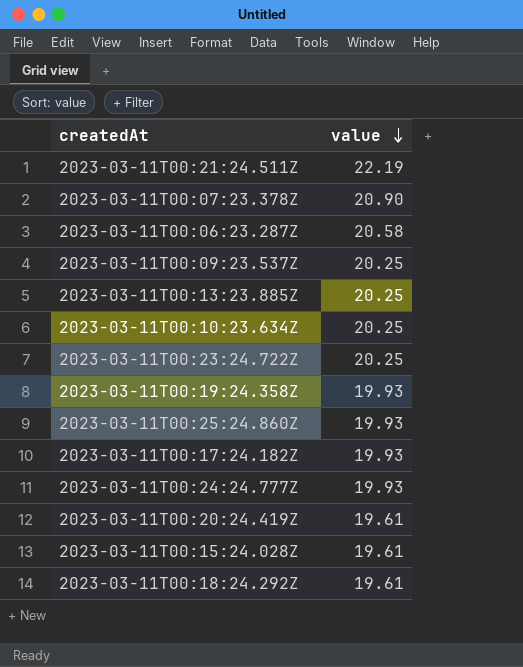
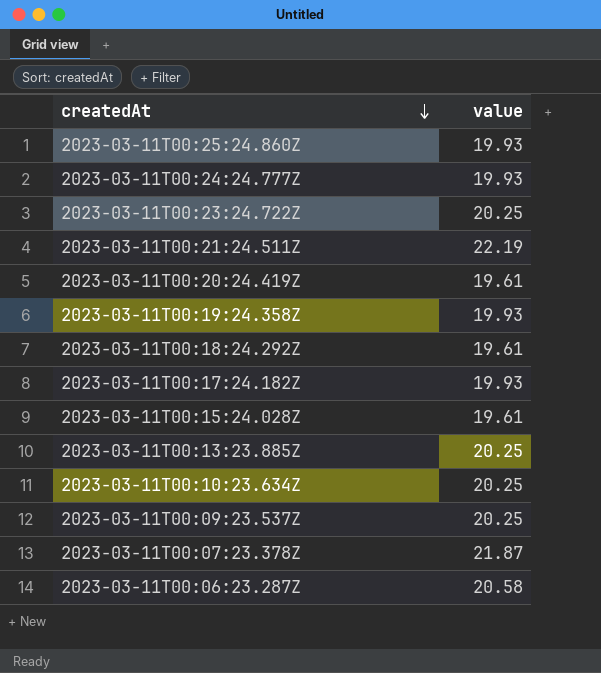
row order: value descending -> createdAt descending
2023-03-11T00:07:23.378Z | value: 20.90 -> 21.87

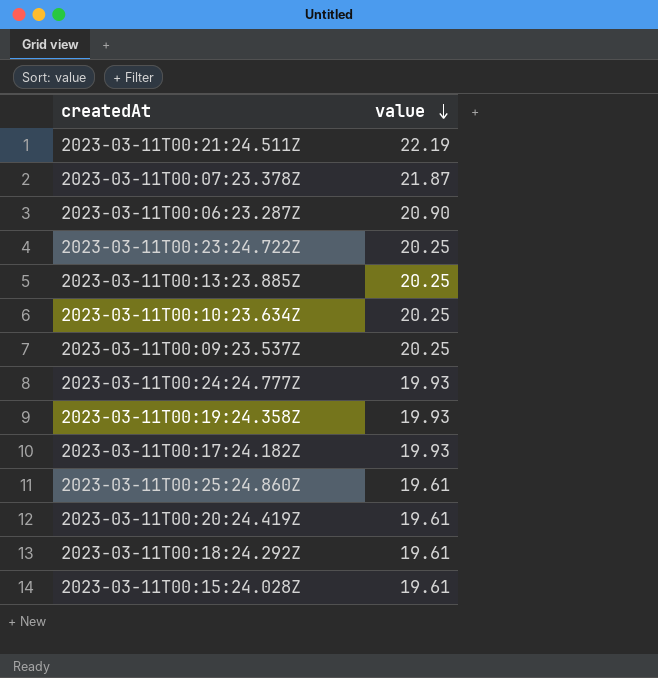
row order: createdAt descending -> value descending
2023-03-11T00:06:23.287Z | value: 20.58 -> 20.90
2023-03-11T00:25:24.860Z | value: 19.93 -> 19.61

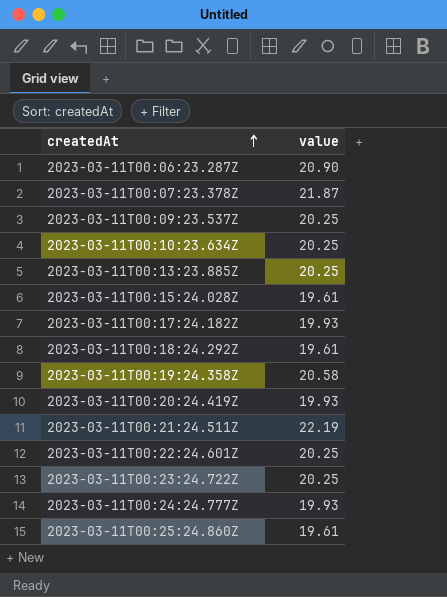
row order: value descending -> createdAt ascending
2023-03-11T00:19:24.358Z | value: 19.93 -> 20.58
2023-03-11T00:20:24.419Z | value: 19.61 -> 19.93
row 2023-03-11T00:22:24.601Z: none -> 20.25

